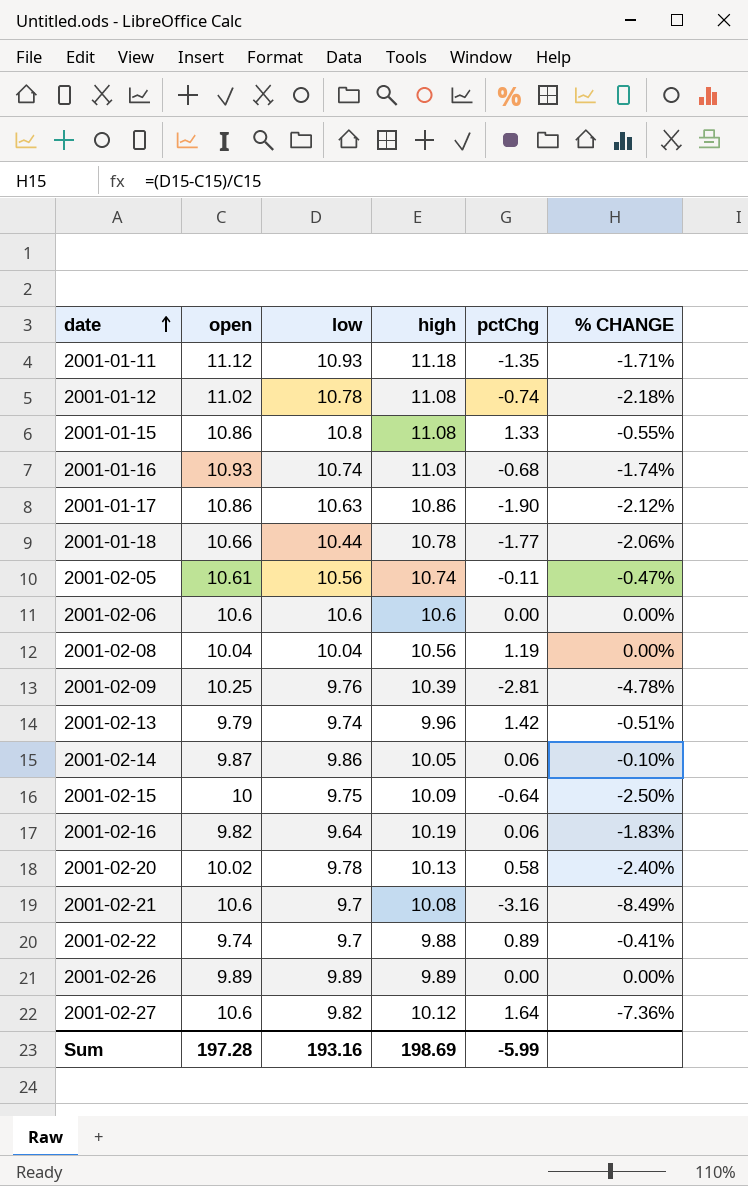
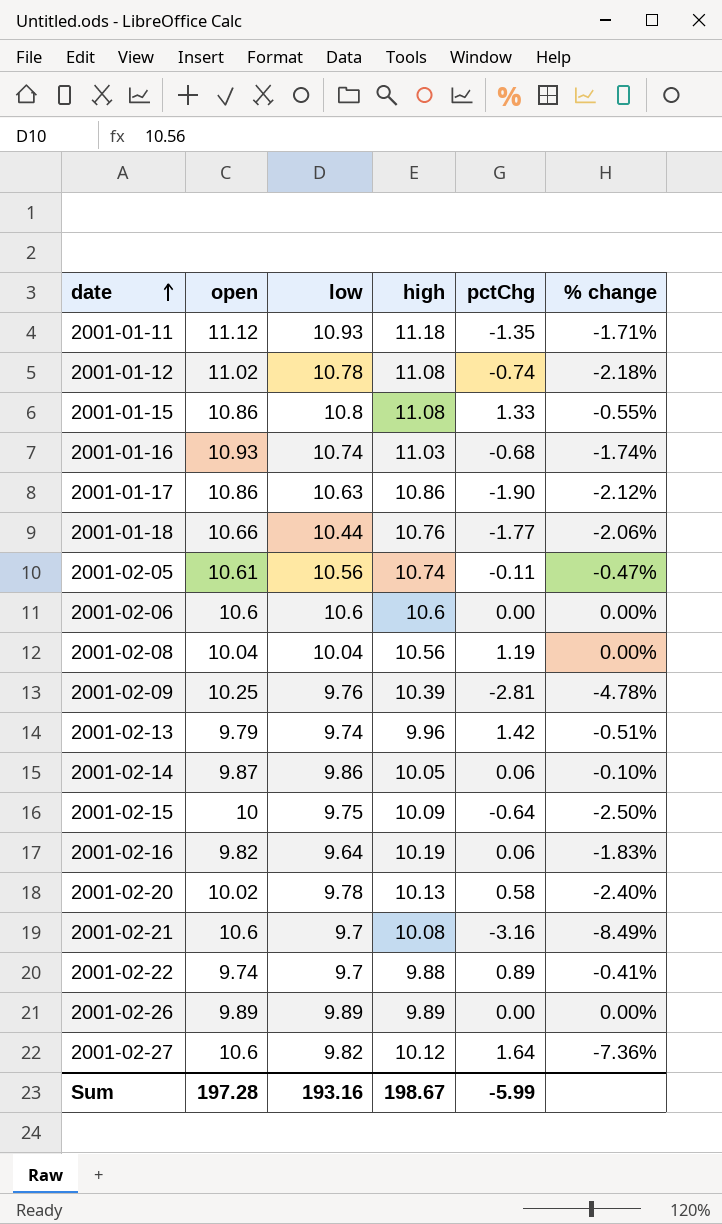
column name: % CHANGE -> % change
2001-01-18 | high: 10.78 -> 10.76
Sum | high: 198.69 -> 198.67

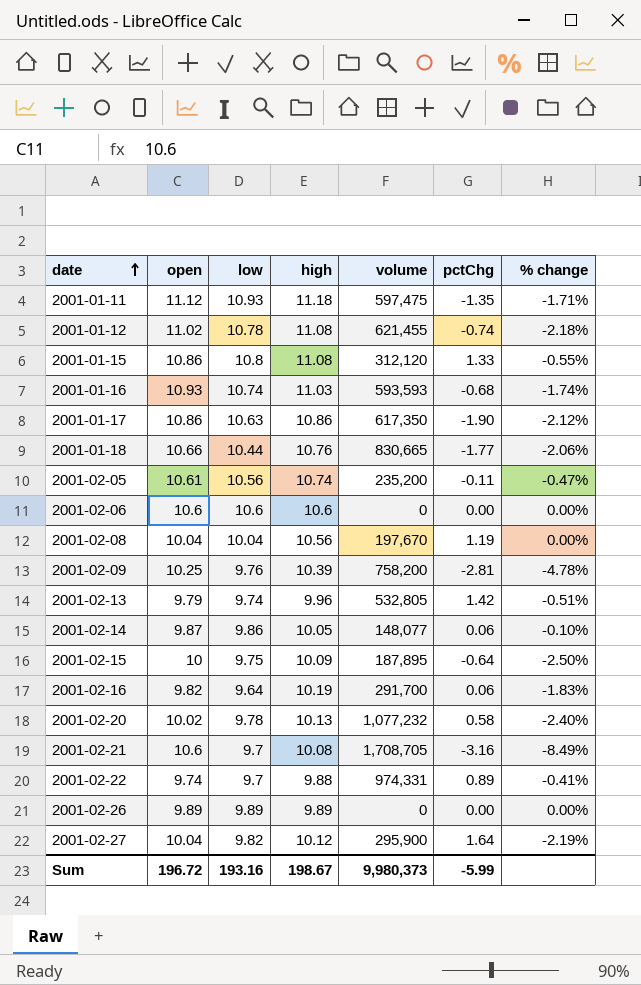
column volume | position: none -> 5
2001-02-27 | open: 10.6 -> 10.04
2001-02-27 | % change: -7.36% -> -2.19%
Sum | open: 197.28 -> 196.72

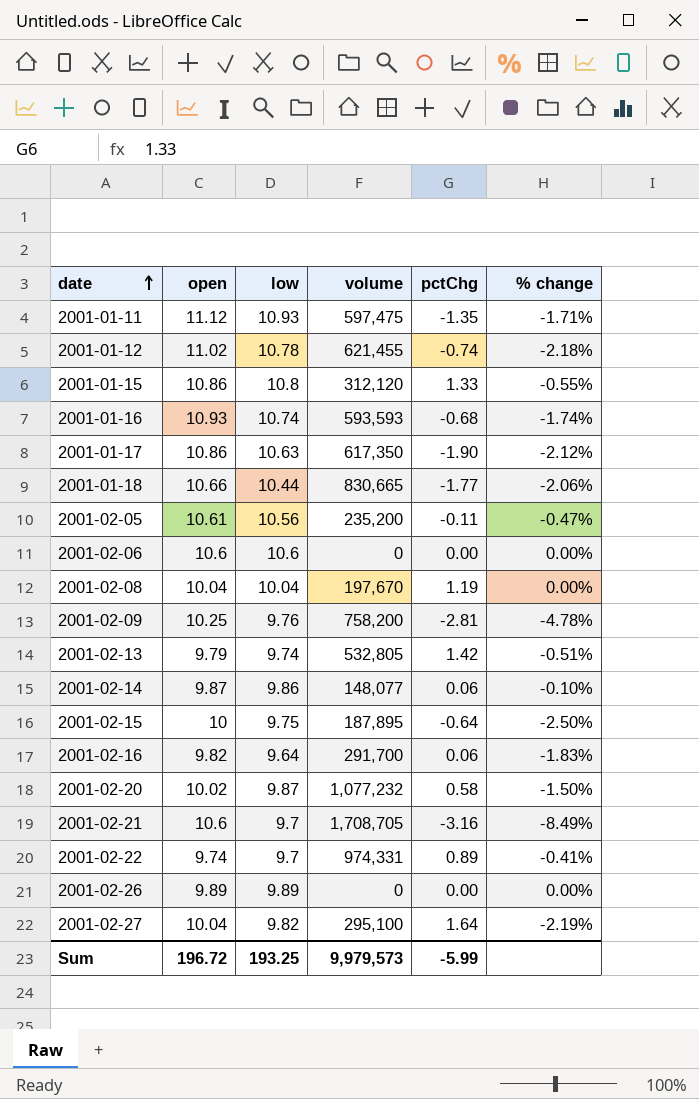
column high | position: 4 -> none
2001-02-20 | low: 9.78 -> 9.87
2001-02-20 | % change: -2.40% -> -1.50%
2001-02-27 | volume: 295,900 -> 295,100
Sum | low: 193.16 -> 193.25
Sum | volume: 9,980,373 -> 9,979,573

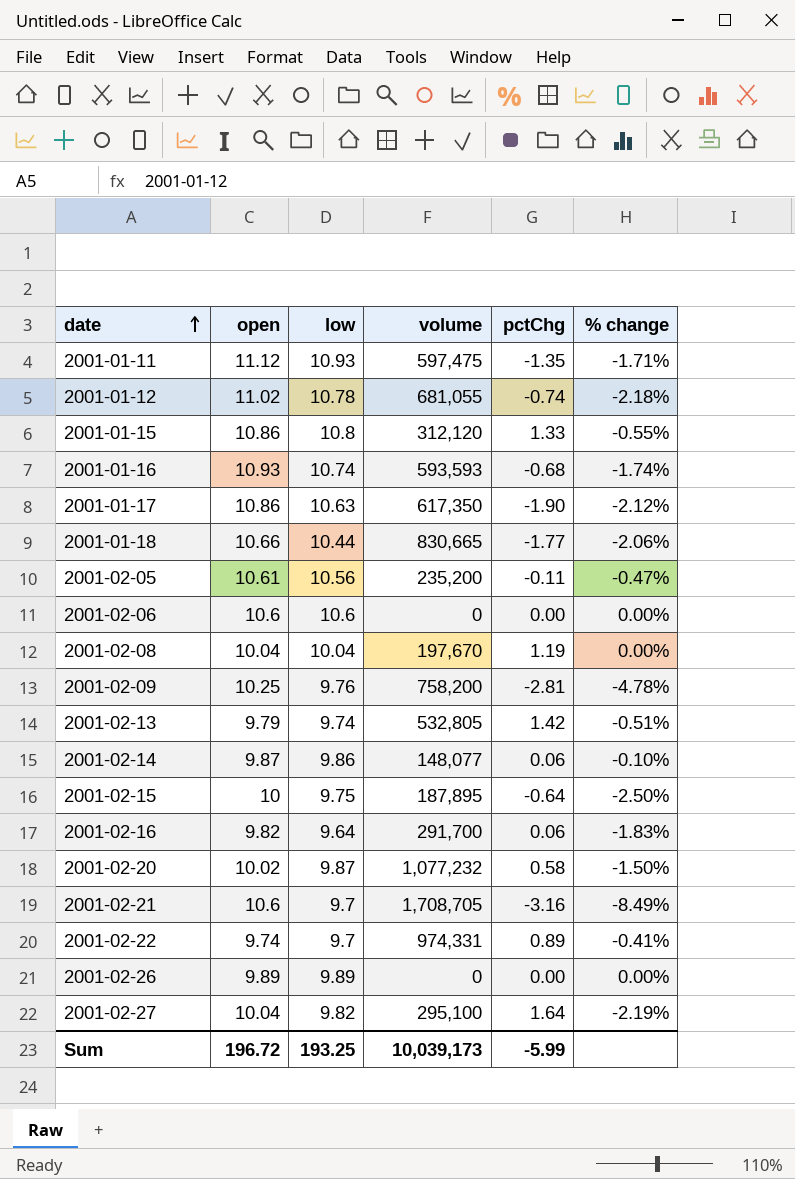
2001-01-12 | volume: 621,455 -> 681,055
Sum | volume: 9,979,573 -> 10,039,173

